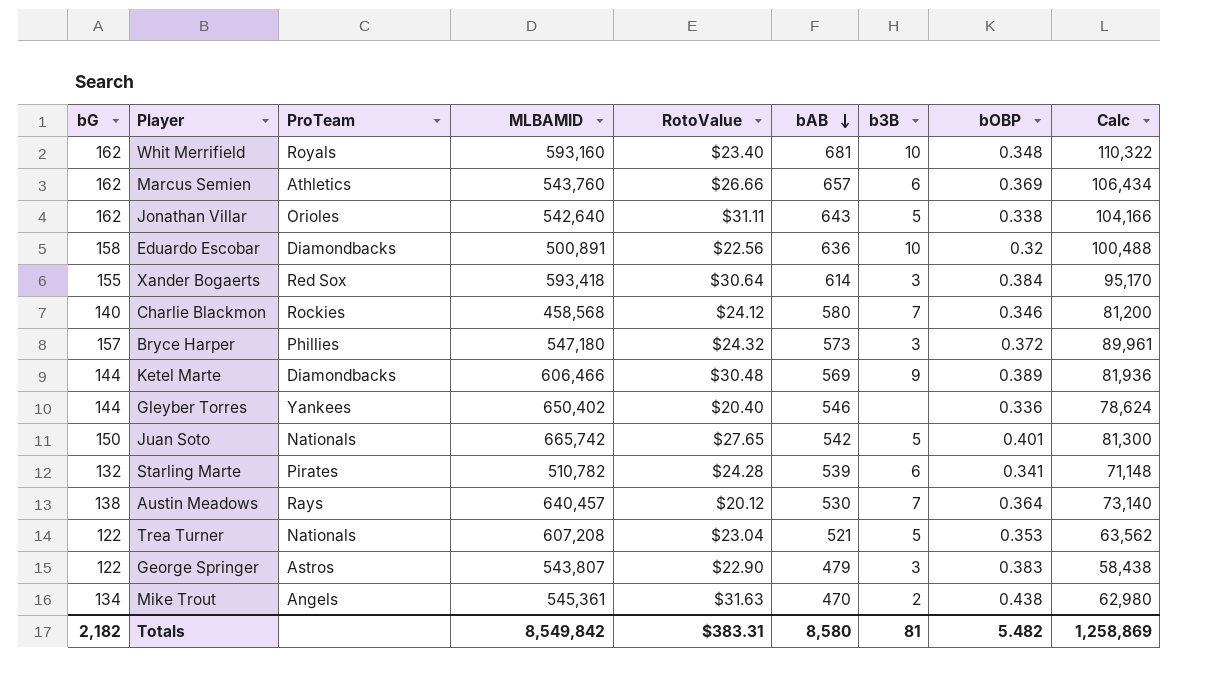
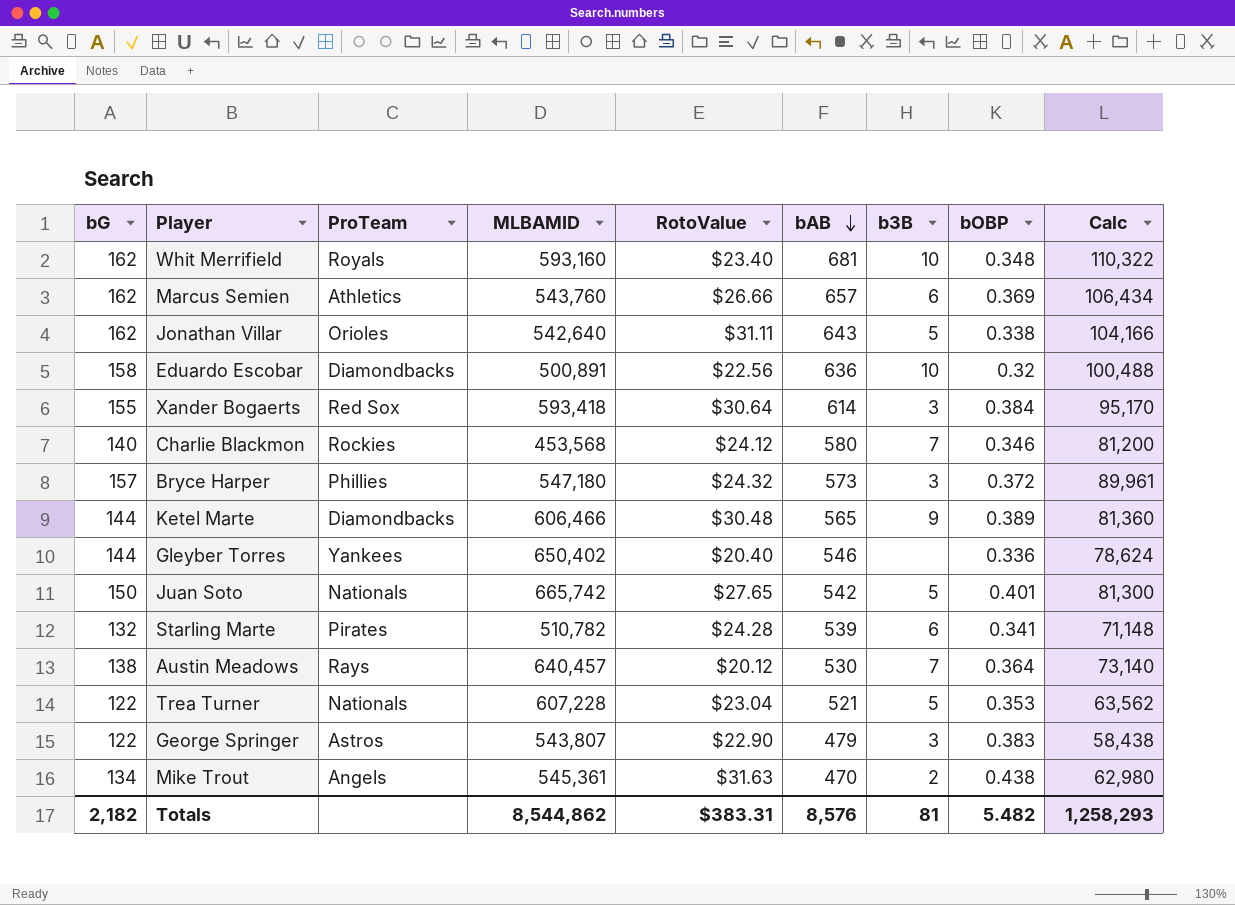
Charlie Blackmon | MLBAMID: 458,568 -> 453,568
Ketel Marte | bAB: 569 -> 565
Ketel Marte | Calc: 81,936 -> 81,360
Trea Turner | MLBAMID: 607,208 -> 607,228
Totals | MLBAMID: 8,549,842 -> 8,544,862
Totals | bAB: 8,580 -> 8,576
Totals | Calc: 1,258,869 -> 1,258,293

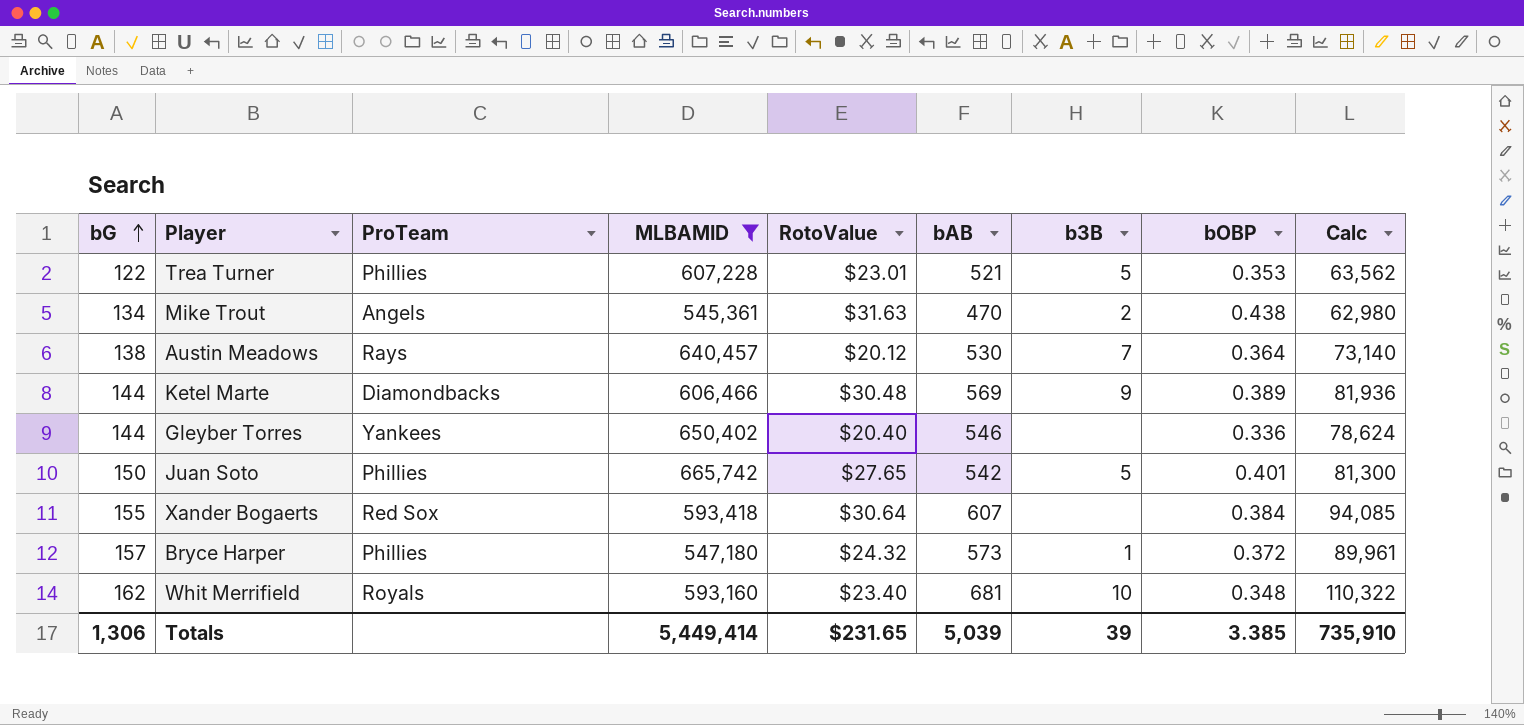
filter: none -> MLBAMID >= 545,361
row order: bAB descending -> bG ascending
Trea Turner | ProTeam: Nationals -> Phillies
Trea Turner | RotoValue: $23.04 -> $23.01
Ketel Marte | bAB: 565 -> 569
Ketel Marte | Calc: 81,360 -> 81,936
Juan Soto | ProTeam: Nationals -> Phillies
Xander Bogaerts | bAB: 614 -> 607
Xander Bogaerts | b3B: 3 -> none
Xander Bogaerts | Calc: 95,170 -> 94,085
Bryce Harper | b3B: 3 -> 1
Totals | bG: 2,182 -> 1,306
Totals | MLBAMID: 8,544,862 -> 5,449,414
Totals | RotoValue: $383.31 -> $231.65
Totals | bAB: 8,576 -> 5,039
Totals | b3B: 81 -> 39
Totals | bOBP: 5.482 -> 3.385
Totals | Calc: 1,258,293 -> 735,910

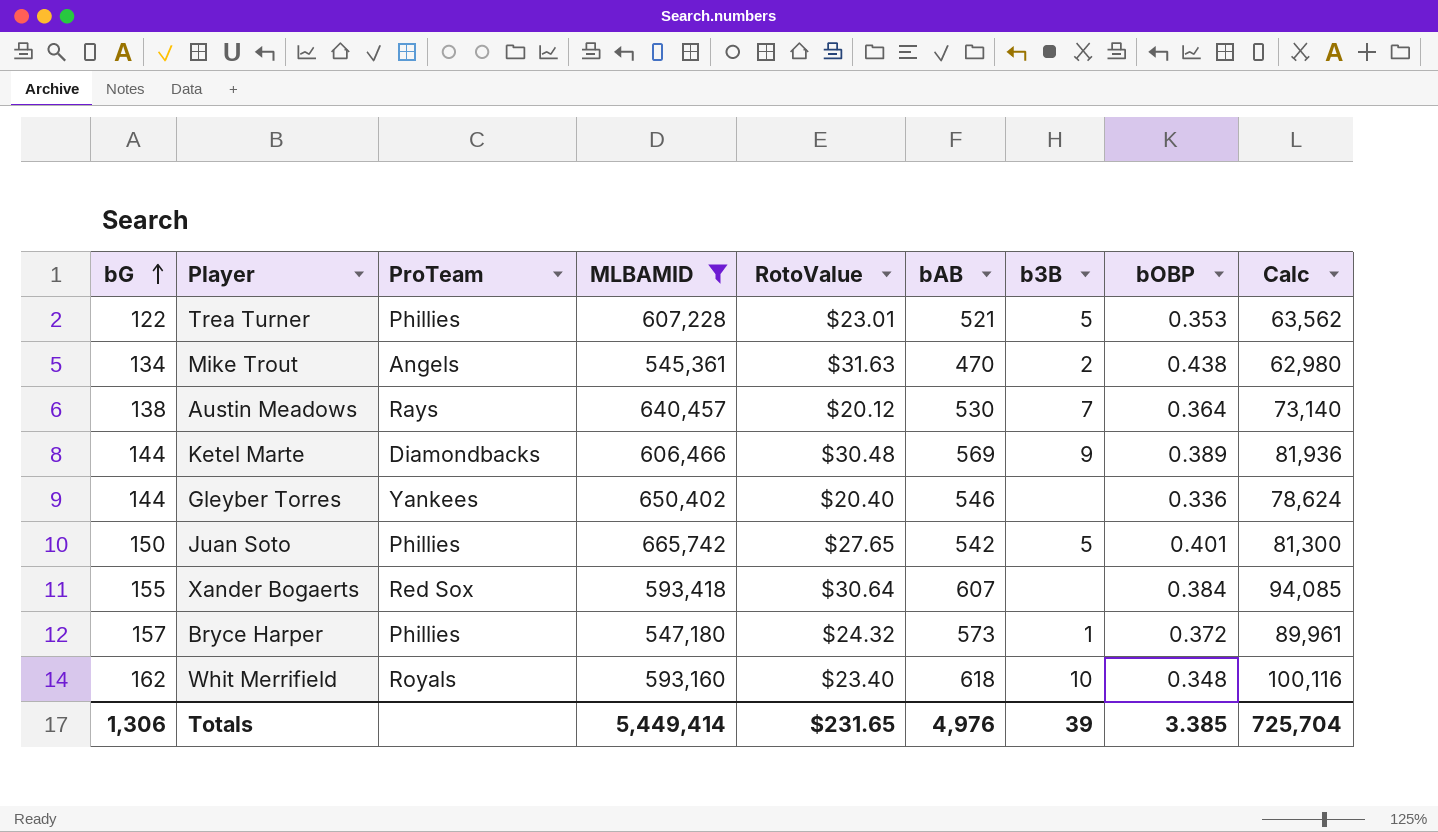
Whit Merrifield | bAB: 681 -> 618
Whit Merrifield | Calc: 110,322 -> 100,116
Totals | bAB: 5,039 -> 4,976
Totals | Calc: 735,910 -> 725,704

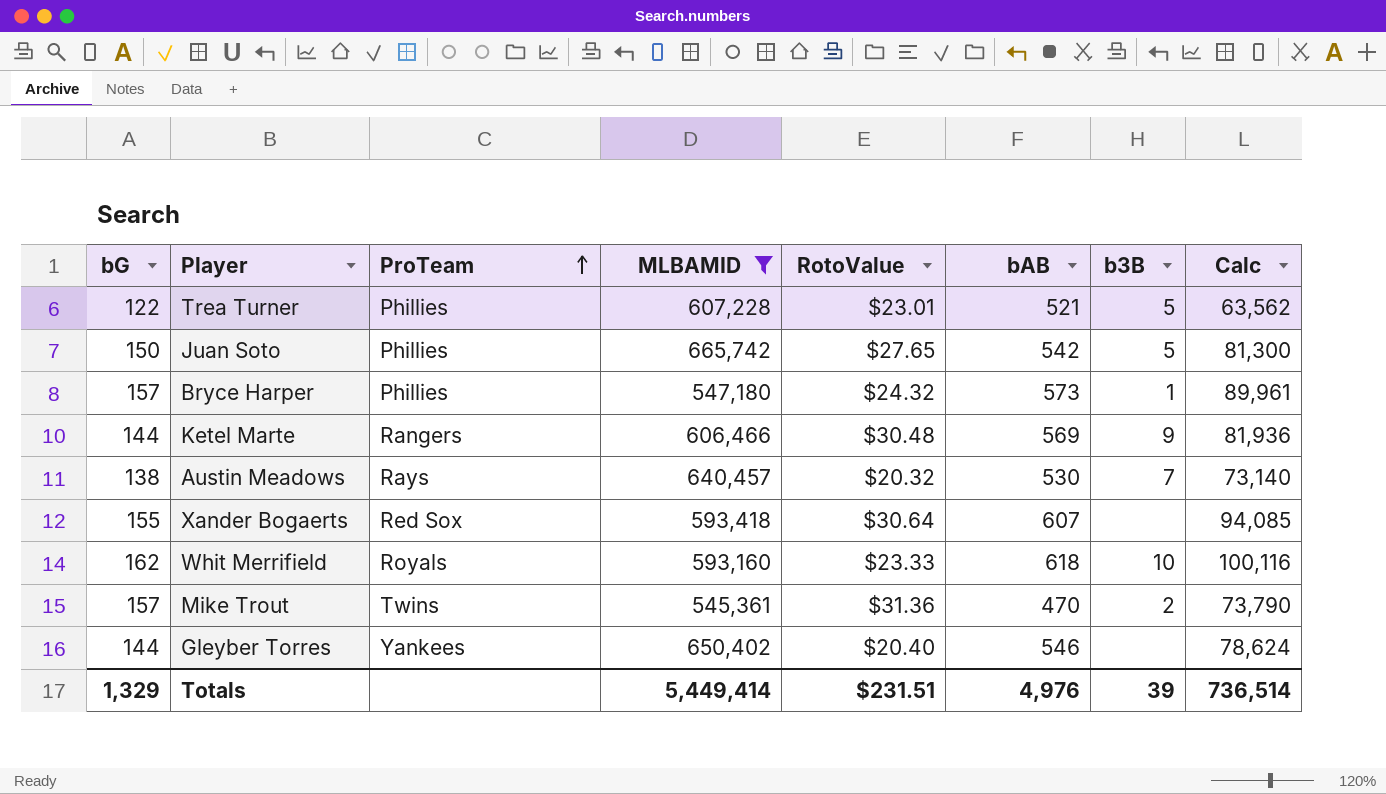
row order: bG ascending -> ProTeam ascending
column bOBP | position: 8 -> none
Ketel Marte | ProTeam: Diamondbacks -> Rangers
Austin Meadows | RotoValue: $20.12 -> $20.32
Whit Merrifield | RotoValue: $23.40 -> $23.33
Mike Trout | bG: 134 -> 157
Mike Trout | ProTeam: Angels -> Twins
Mike Trout | RotoValue: $31.63 -> $31.36
Mike Trout | Calc: 62,980 -> 73,790
Totals | bG: 1,306 -> 1,329
Totals | RotoValue: $231.65 -> $231.51
Totals | Calc: 725,704 -> 736,514

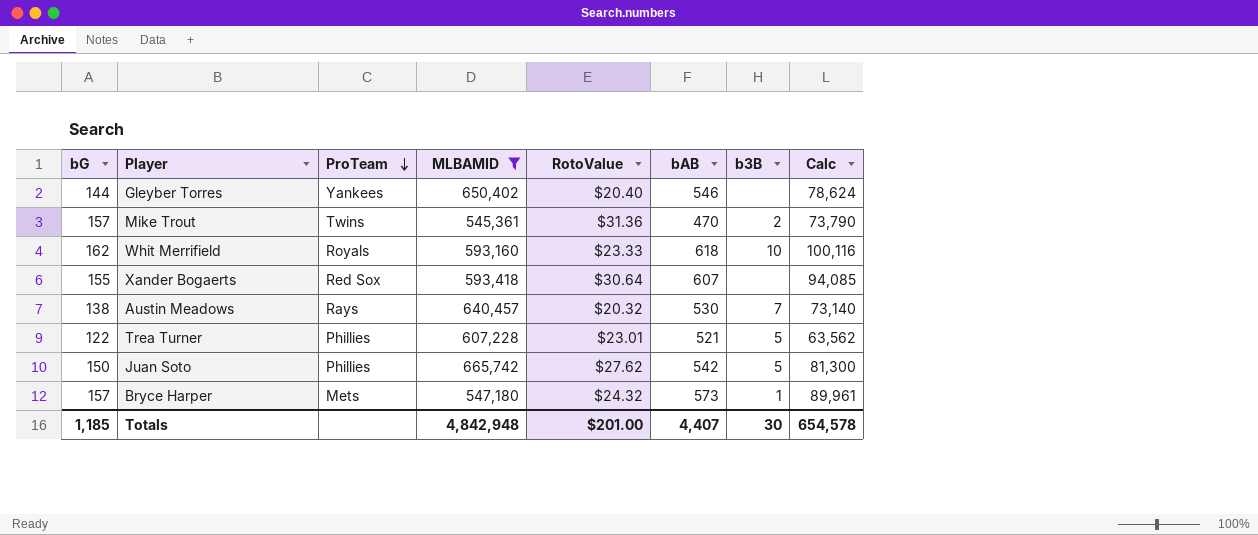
row order: ProTeam ascending -> ProTeam descending
row Ketel Marte: 144 | Rangers | 606,466 | $30.48 | 569 | 9 | 81,936 -> none
Juan Soto | RotoValue: $27.65 -> $27.62
Bryce Harper | ProTeam: Phillies -> Mets
Totals | bG: 1,329 -> 1,185
Totals | MLBAMID: 5,449,414 -> 4,842,948
Totals | RotoValue: $231.51 -> $201.00
Totals | bAB: 4,976 -> 4,407
Totals | b3B: 39 -> 30
Totals | Calc: 736,514 -> 654,578

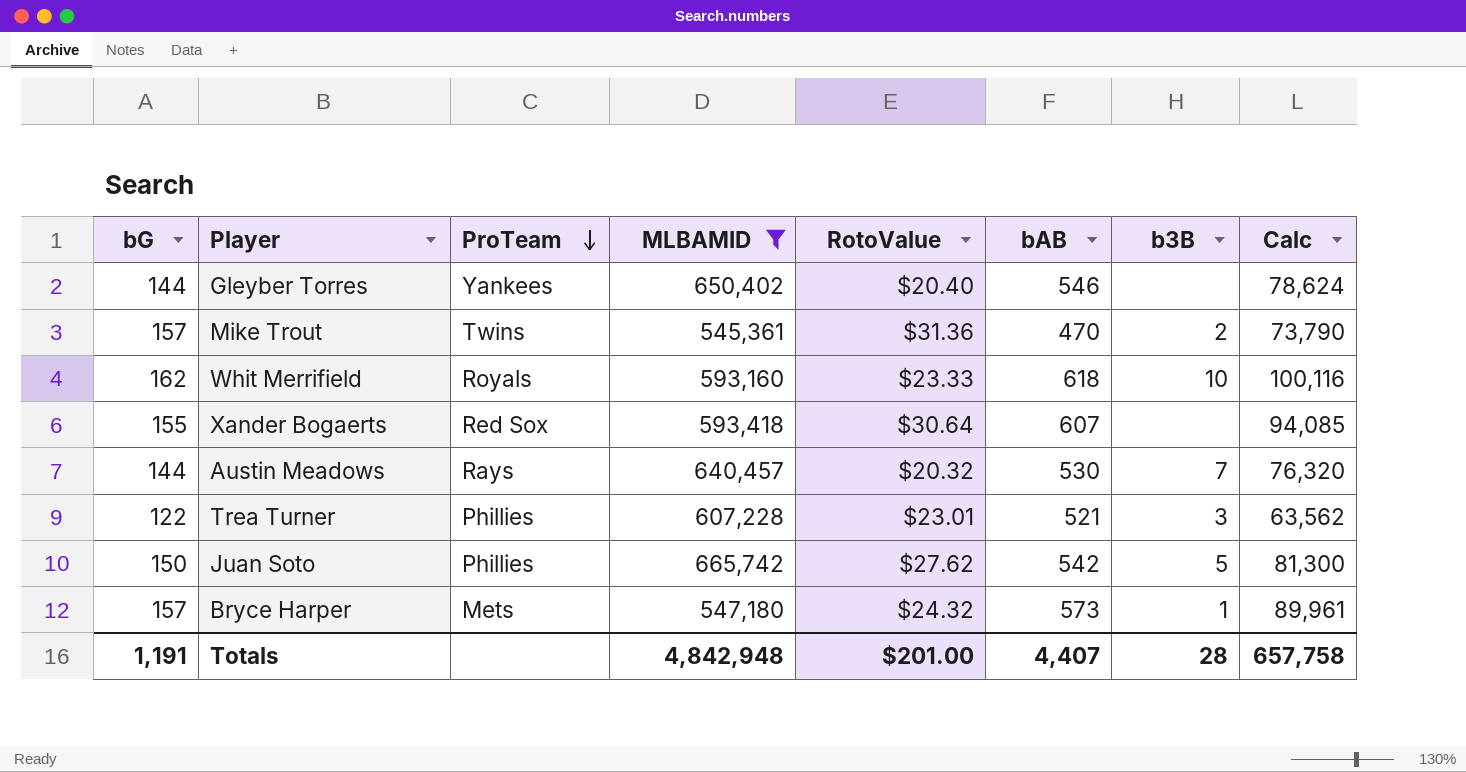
Austin Meadows | bG: 138 -> 144
Austin Meadows | Calc: 73,140 -> 76,320
Trea Turner | b3B: 5 -> 3
Totals | bG: 1,185 -> 1,191
Totals | b3B: 30 -> 28
Totals | Calc: 654,578 -> 657,758

